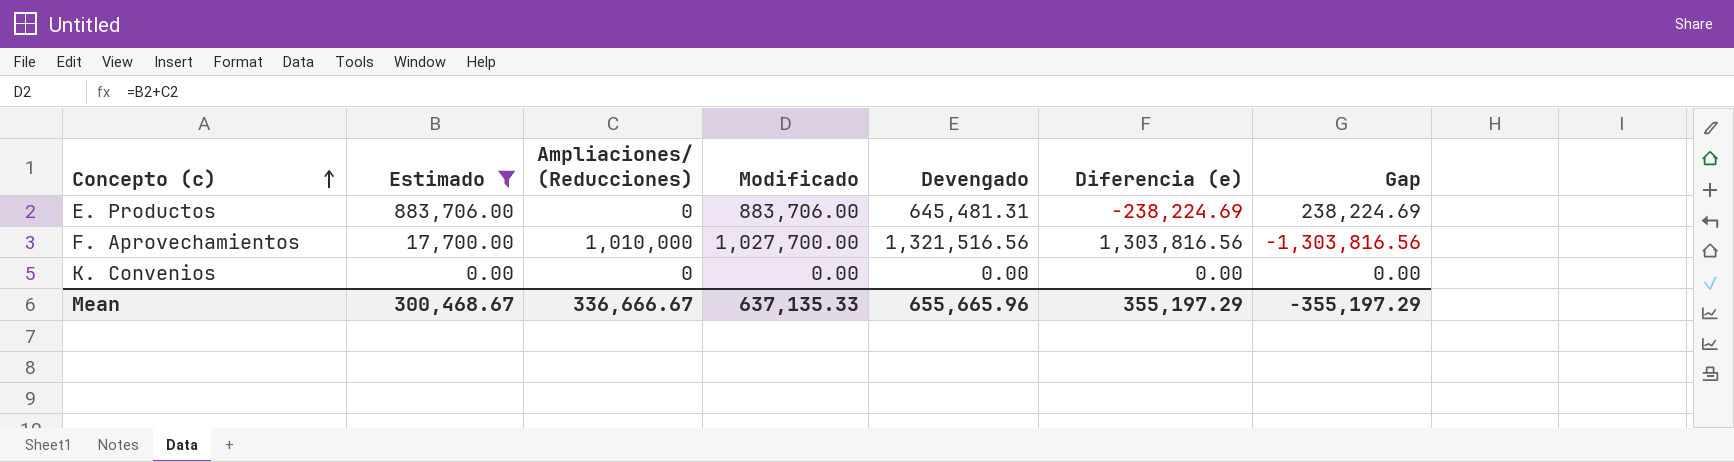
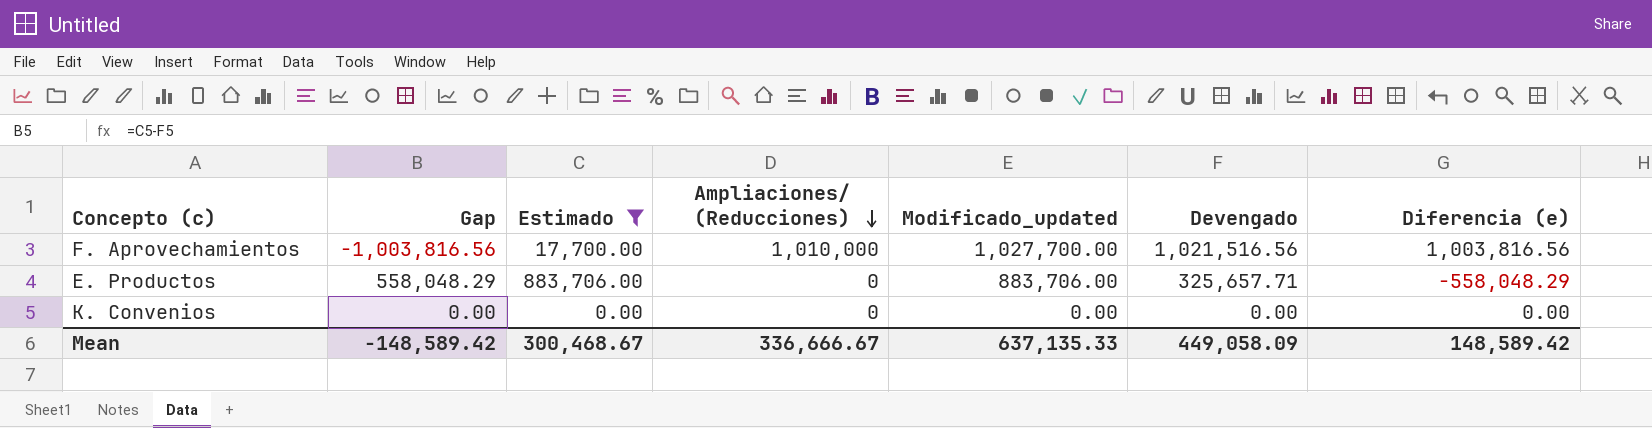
row order: Concepto (c) ascending -> Ampliaciones/ (Reducciones) descending
column Gap | position: 7 -> 2
column name: Modificado -> Modificado_updated
F. Aprovechamientos | Gap: -1,303,816.56 -> -1,003,816.56
F. Aprovechamientos | Devengado: 1,321,516.56 -> 1,021,516.56
F. Aprovechamientos | Diferencia (e): 1,303,816.56 -> 1,003,816.56
E. Productos | Gap: 238,224.69 -> 558,048.29
E. Productos | Devengado: 645,481.31 -> 325,657.71
E. Productos | Diferencia (e): -238,224.69 -> -558,048.29
Mean | Gap: -355,197.29 -> -148,589.42
Mean | Devengado: 655,665.96 -> 449,058.09
Mean | Diferencia (e): 355,197.29 -> 148,589.42

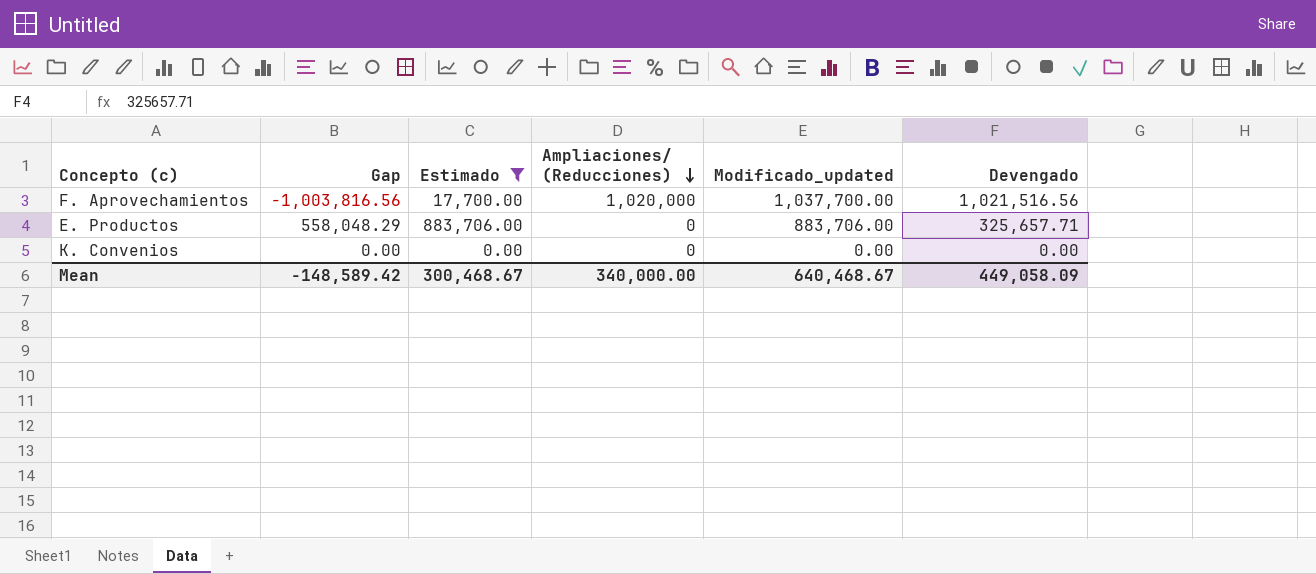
column Diferencia (e) | formula: [Devengado] - [Estimado] -> none
F. Aprovechamientos | Ampliaciones/ (Reducciones): 1,010,000 -> 1,020,000
F. Aprovechamientos | Modificado_updated: 1,027,700.00 -> 1,037,700.00
Mean | Ampliaciones/ (Reducciones): 336,666.67 -> 340,000.00
Mean | Modificado_updated: 637,135.33 -> 640,468.67

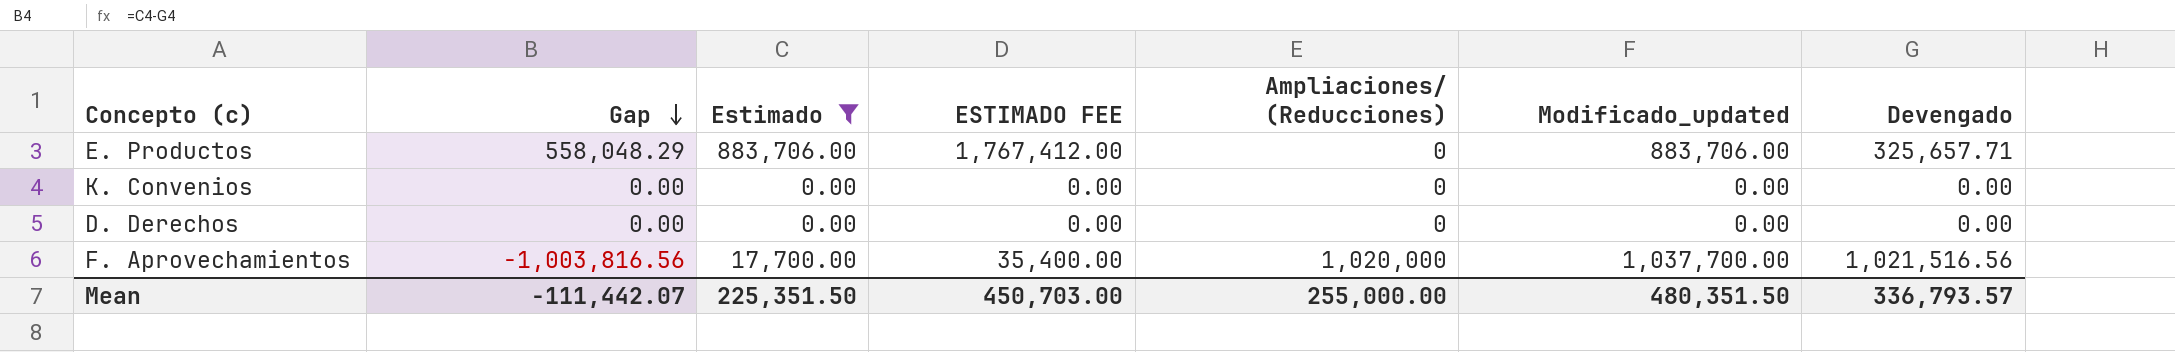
row order: Ampliaciones/ (Reducciones) descending -> Gap descending
column ESTIMADO FEE | formula: none -> [Estimado] * 2
row D. Derechos: none -> 0.00 | 0.00 | 0.00 | 0 | 0.00 | 0.00
Mean | Gap: -148,589.42 -> -111,442.07
Mean | Estimado: 300,468.67 -> 225,351.50
Mean | Ampliaciones/ (Reducciones): 340,000.00 -> 255,000.00
Mean | Modificado_updated: 640,468.67 -> 480,351.50
Mean | Devengado: 449,058.09 -> 336,793.57

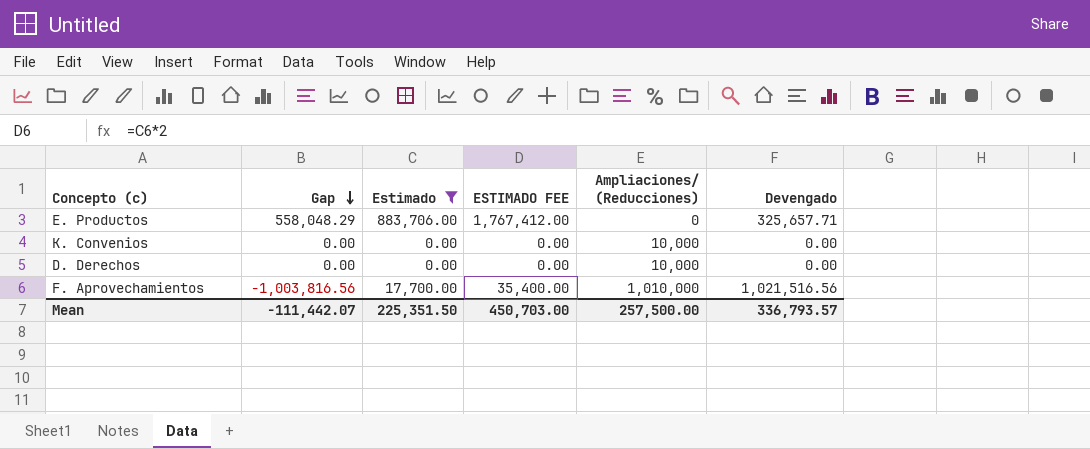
column Modificado_updated | formula: [Estimado] + [Ampliaciones/ (Reducciones)] -> none
K. Convenios | Ampliaciones/ (Reducciones): 0 -> 10,000
D. Derechos | Ampliaciones/ (Reducciones): 0 -> 10,000
F. Aprovechamientos | Ampliaciones/ (Reducciones): 1,020,000 -> 1,010,000
Mean | Ampliaciones/ (Reducciones): 255,000.00 -> 257,500.00

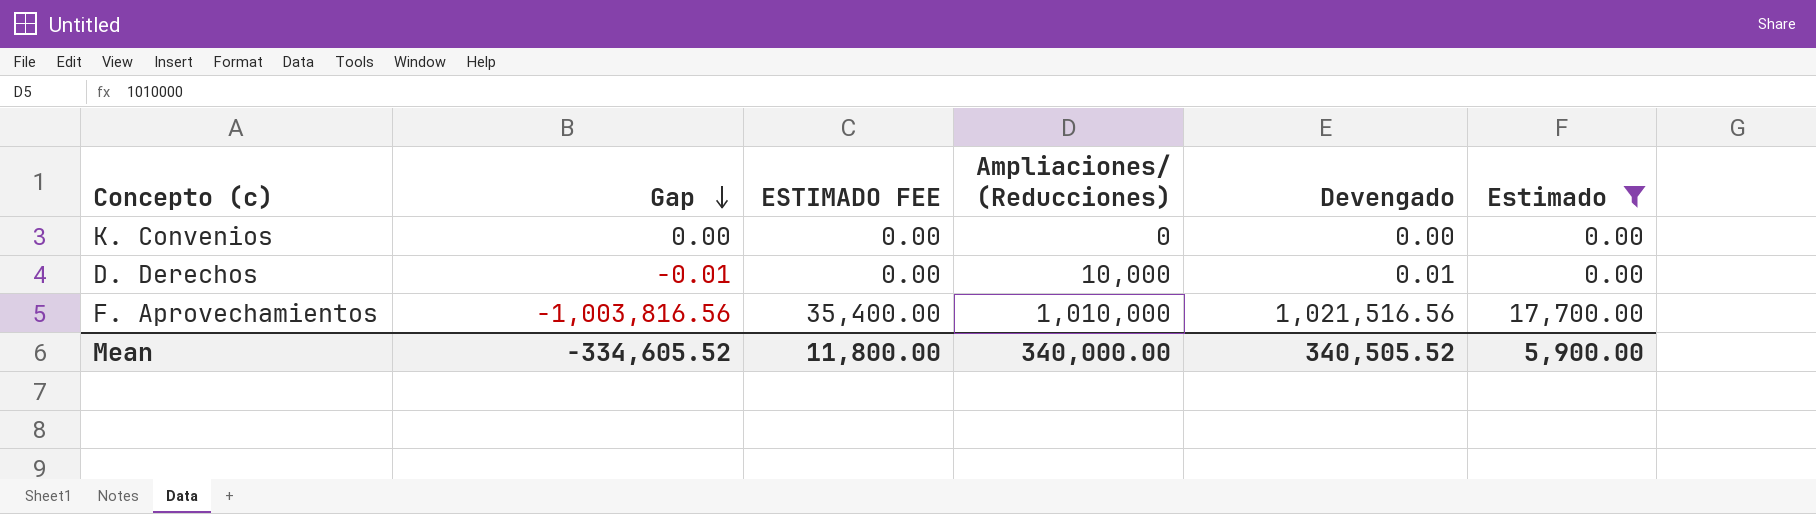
column Estimado | position: 3 -> 6
row E. Productos: 558,048.29 | 883,706.00 | 1,767,412.00 | 0 | 325,657.71 -> none
K. Convenios | Ampliaciones/ (Reducciones): 10,000 -> 0
D. Derechos | Gap: 0.00 -> -0.01
D. Derechos | Devengado: 0.00 -> 0.01
Mean | Gap: -111,442.07 -> -334,605.52
Mean | ESTIMADO FEE: 450,703.00 -> 11,800.00
Mean | Ampliaciones/ (Reducciones): 257,500.00 -> 340,000.00
Mean | Devengado: 336,793.57 -> 340,505.52
Mean | Estimado: 225,351.50 -> 5,900.00

